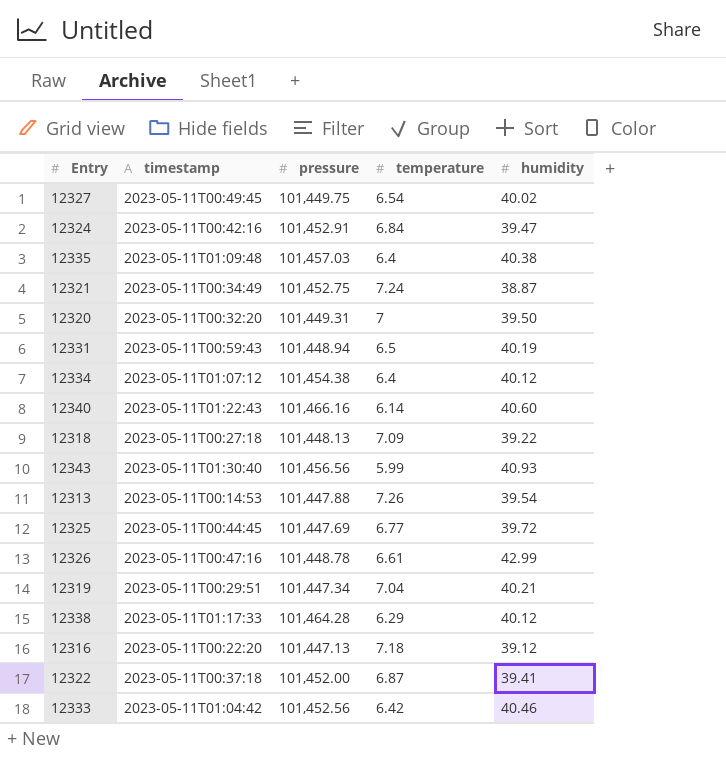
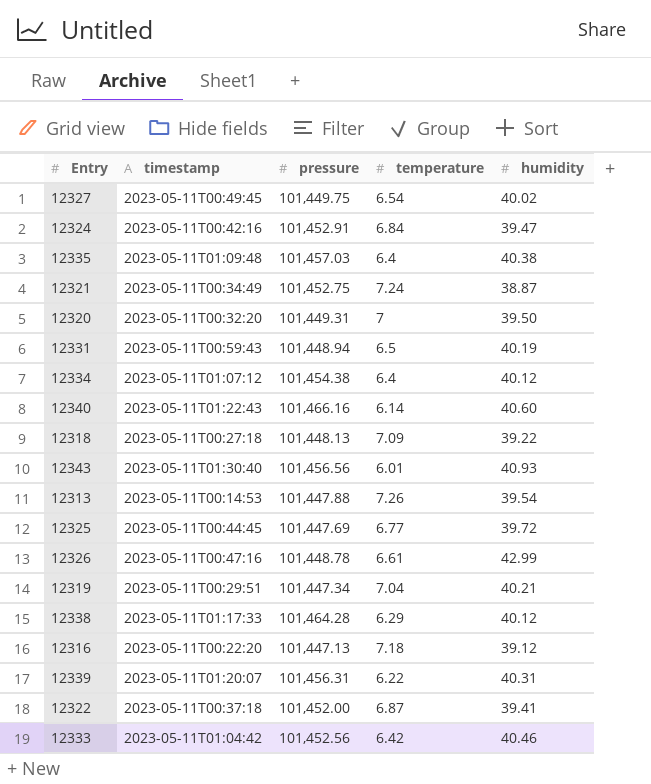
12343 | temperature: 5.99 -> 6.01
row 12339: none -> 2023-05-11T01:20:07 | 101,456.31 | 6.22 | 40.31

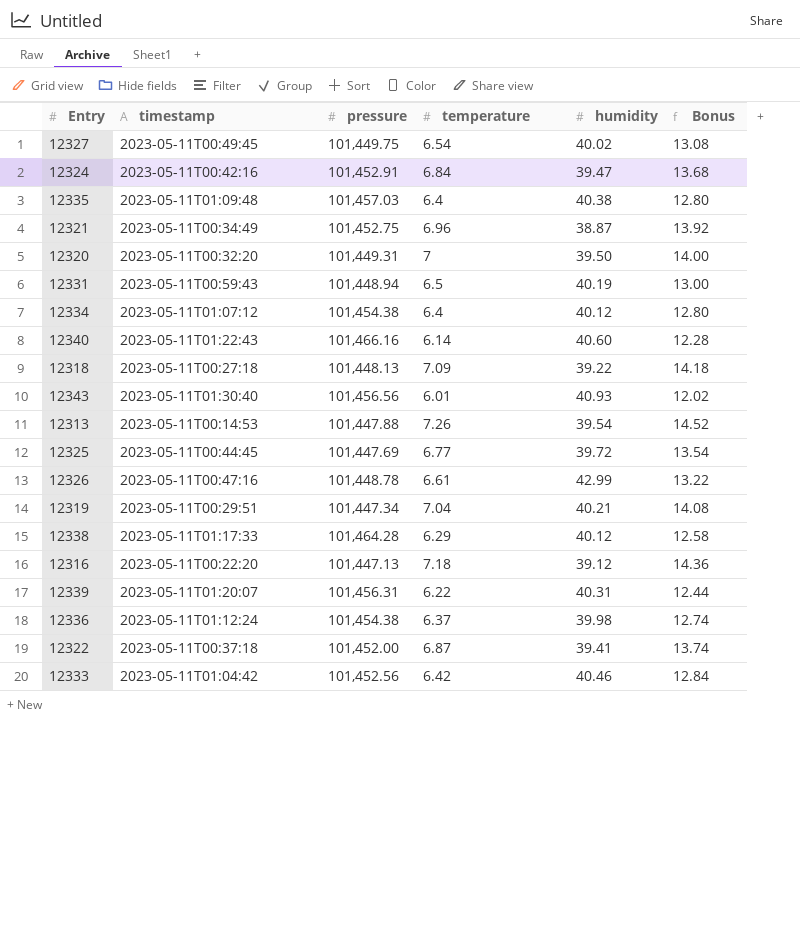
column Bonus | formula: none -> [temperature] * 2
12321 | temperature: 7.24 -> 6.96
row 12336: none -> 2023-05-11T01:12:24 | 101,454.38 | 6.37 | 39.98 | 12.74

